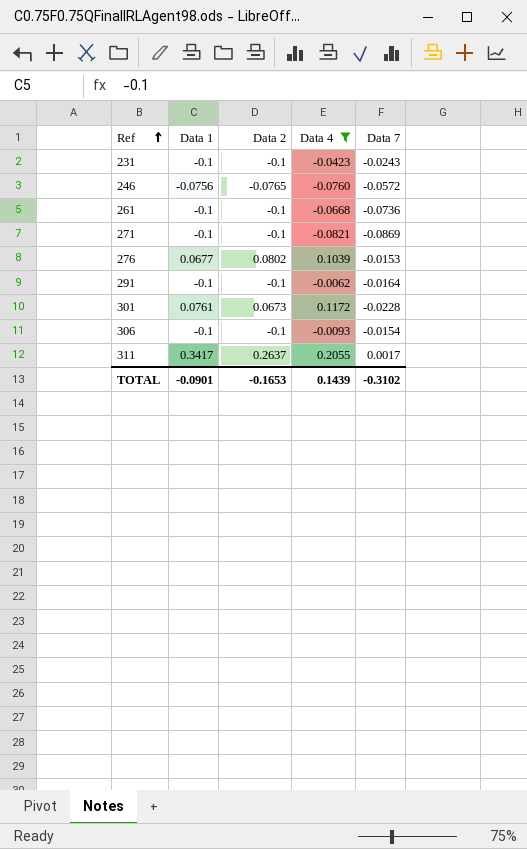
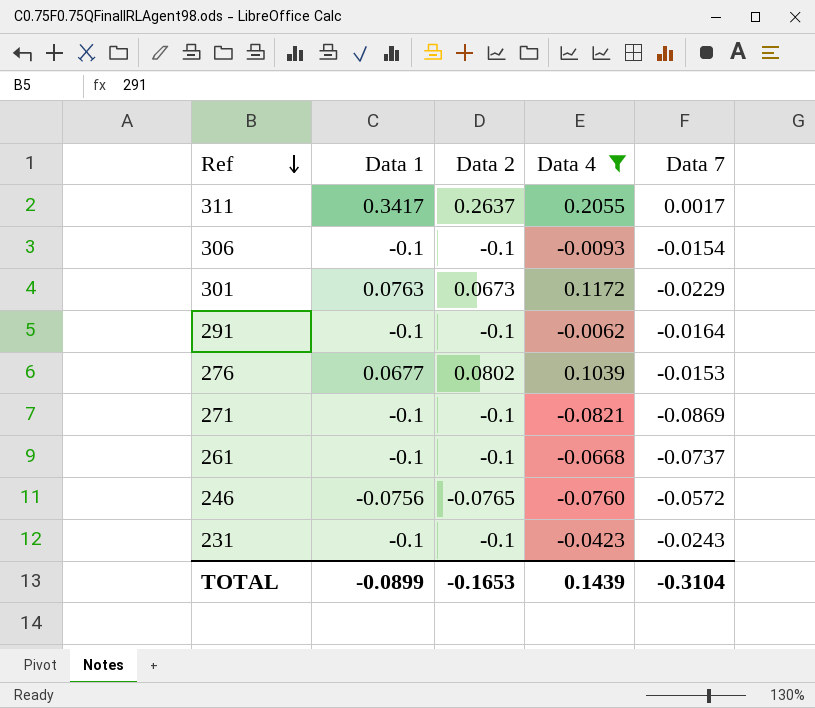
row order: Ref ascending -> Ref descending
301 | Data 1: 0.0761 -> 0.0763
301 | Data 7: -0.0228 -> -0.0229
261 | Data 7: -0.0736 -> -0.0737
TOTAL | Data 1: -0.0901 -> -0.0899
TOTAL | Data 7: -0.3102 -> -0.3104

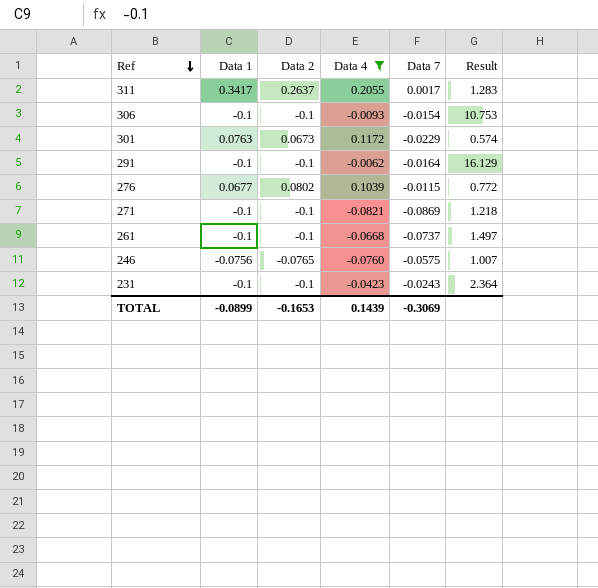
column Result | formula: none -> [Data 2] / [Data 4]
276 | Data 7: -0.0153 -> -0.0115
246 | Data 7: -0.0572 -> -0.0575
TOTAL | Data 7: -0.3104 -> -0.3069

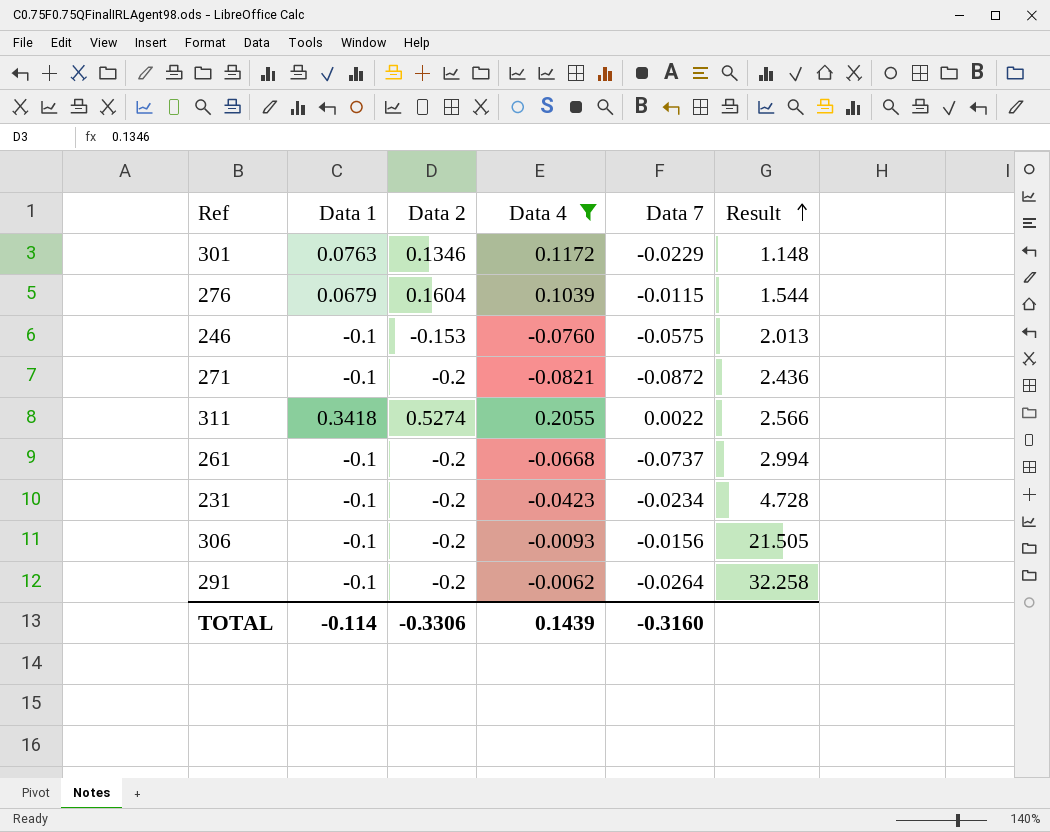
row order: Ref descending -> Result ascending
301 | Data 2: 0.0673 -> 0.1346
301 | Result: 0.574 -> 1.148
276 | Data 1: 0.0677 -> 0.0679
276 | Data 2: 0.0802 -> 0.1604
276 | Result: 0.772 -> 1.544
246 | Data 1: -0.0756 -> -0.1
246 | Data 2: -0.0765 -> -0.153
246 | Result: 1.007 -> 2.013
271 | Data 2: -0.1 -> -0.2
271 | Data 7: -0.0869 -> -0.0872
271 | Result: 1.218 -> 2.436
311 | Data 1: 0.3417 -> 0.3418
311 | Data 2: 0.2637 -> 0.5274
311 | Data 7: 0.0017 -> 0.0022
311 | Result: 1.283 -> 2.566
261 | Data 2: -0.1 -> -0.2
261 | Result: 1.497 -> 2.994
231 | Data 2: -0.1 -> -0.2
231 | Data 7: -0.0243 -> -0.0234
231 | Result: 2.364 -> 4.728
306 | Data 2: -0.1 -> -0.2
306 | Data 7: -0.0154 -> -0.0156
306 | Result: 10.753 -> 21.505
291 | Data 2: -0.1 -> -0.2
291 | Data 7: -0.0164 -> -0.0264
291 | Result: 16.129 -> 32.258
TOTAL | Data 1: -0.0899 -> -0.114
TOTAL | Data 2: -0.1653 -> -0.3306
TOTAL | Data 7: -0.3069 -> -0.3160

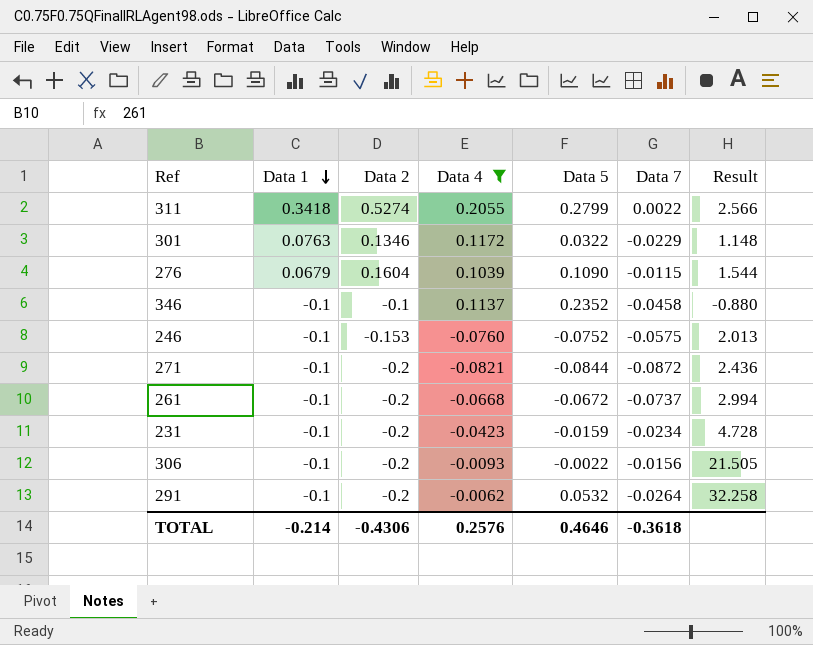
row order: Result ascending -> Data 1 descending
column Data 5 | position: none -> 5
row 346: none -> -0.1 | -0.1 | 0.1137 | 0.2352 | -0.0458 | -0.880
TOTAL | Data 1: -0.114 -> -0.214
TOTAL | Data 2: -0.3306 -> -0.4306
TOTAL | Data 4: 0.1439 -> 0.2576
TOTAL | Data 7: -0.3160 -> -0.3618

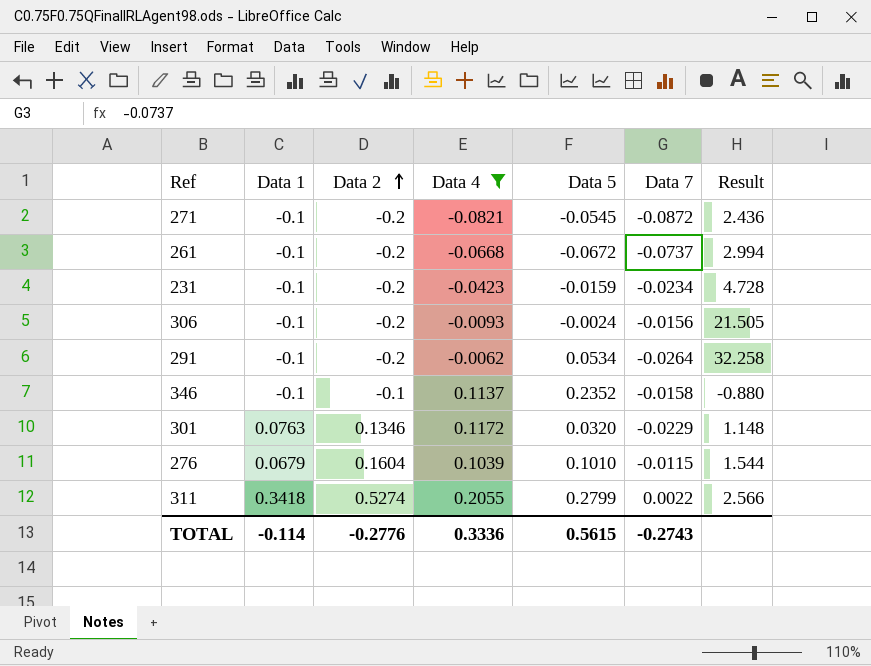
row order: Data 1 descending -> Data 2 ascending
row 246: -0.1 | -0.153 | -0.0760 | -0.0752 | -0.0575 | 2.013 -> none
271 | Data 5: -0.0844 -> -0.0545
306 | Data 5: -0.0022 -> -0.0024
291 | Data 5: 0.0532 -> 0.0534
346 | Data 7: -0.0458 -> -0.0158
301 | Data 5: 0.0322 -> 0.0320
276 | Data 5: 0.1090 -> 0.1010
TOTAL | Data 1: -0.214 -> -0.114
TOTAL | Data 2: -0.4306 -> -0.2776
TOTAL | Data 4: 0.2576 -> 0.3336
TOTAL | Data 5: 0.4646 -> 0.5615
TOTAL | Data 7: -0.3618 -> -0.2743

